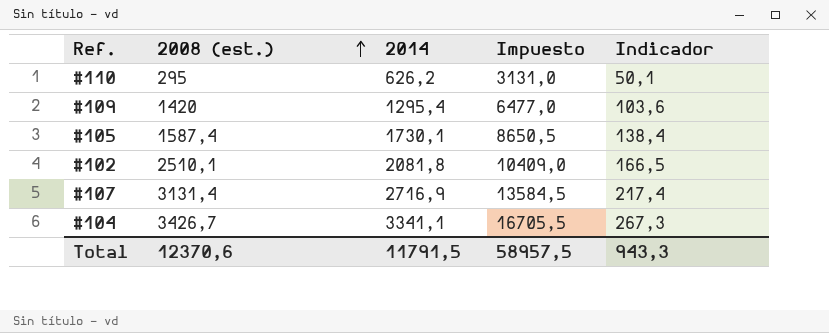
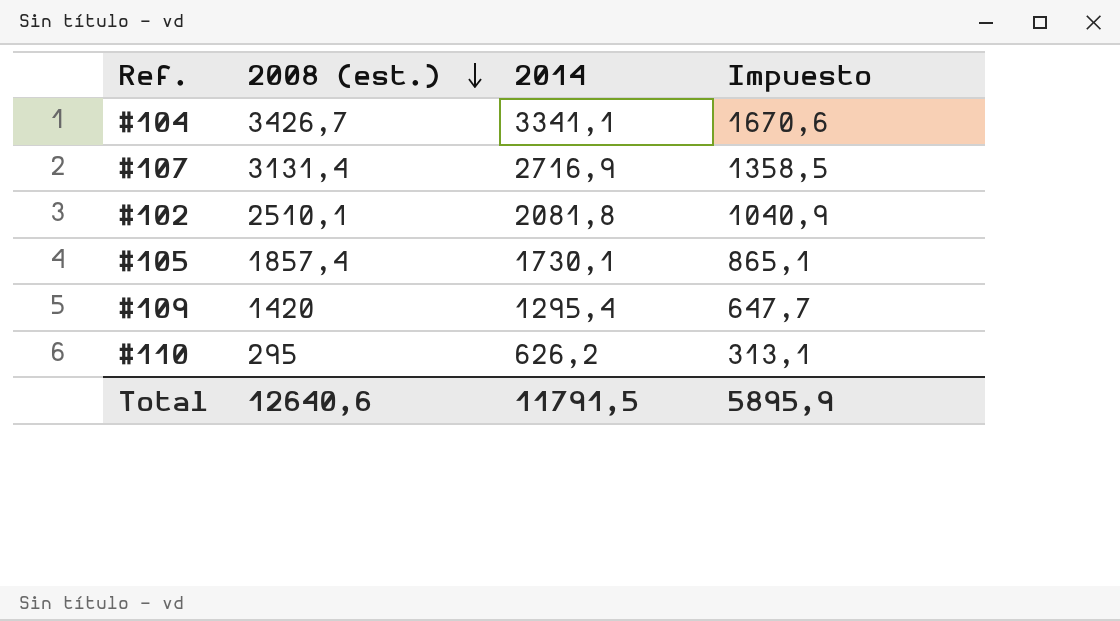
row order: 2008 (est.) ascending -> 2008 (est.) descending
column Indicador | formula: [2014] * 0,08 -> none
column Impuesto | formula: [2014] * 5 -> [2014] * 0,5
#105 | 2008 (est.): 1587,4 -> 1857,4
Total | 2008 (est.): 12370,6 -> 12640,6
Total | Impuesto: 58957,5 -> 5895,9

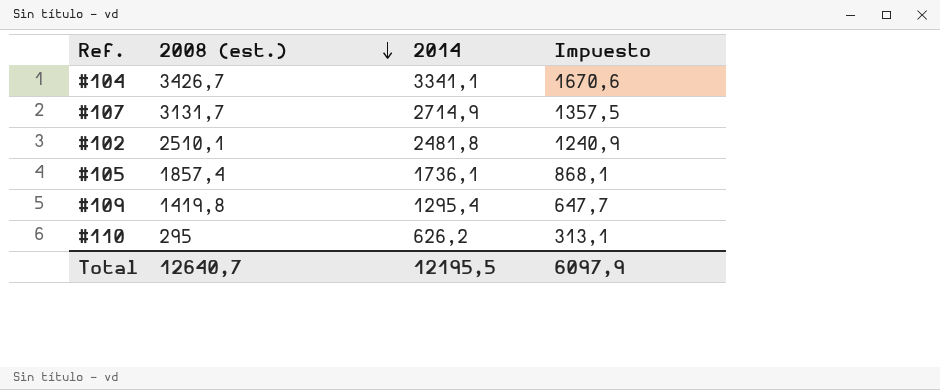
#107 | 2008 (est.): 3131,4 -> 3131,7
#107 | 2014: 2716,9 -> 2714,9
#107 | Impuesto: 1358,5 -> 1357,5
#102 | 2014: 2081,8 -> 2481,8
#102 | Impuesto: 1040,9 -> 1240,9
#105 | 2014: 1730,1 -> 1736,1
#105 | Impuesto: 865,1 -> 868,1
#109 | 2008 (est.): 1420 -> 1419,8
Total | 2008 (est.): 12640,6 -> 12640,7
Total | 2014: 11791,5 -> 12195,5
Total | Impuesto: 5895,9 -> 6097,9

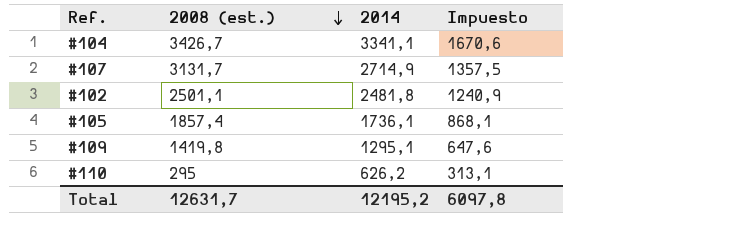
#102 | 2008 (est.): 2510,1 -> 2501,1
#109 | 2014: 1295,4 -> 1295,1
#109 | Impuesto: 647,7 -> 647,6
Total | 2008 (est.): 12640,7 -> 12631,7
Total | 2014: 12195,5 -> 12195,2
Total | Impuesto: 6097,9 -> 6097,8

